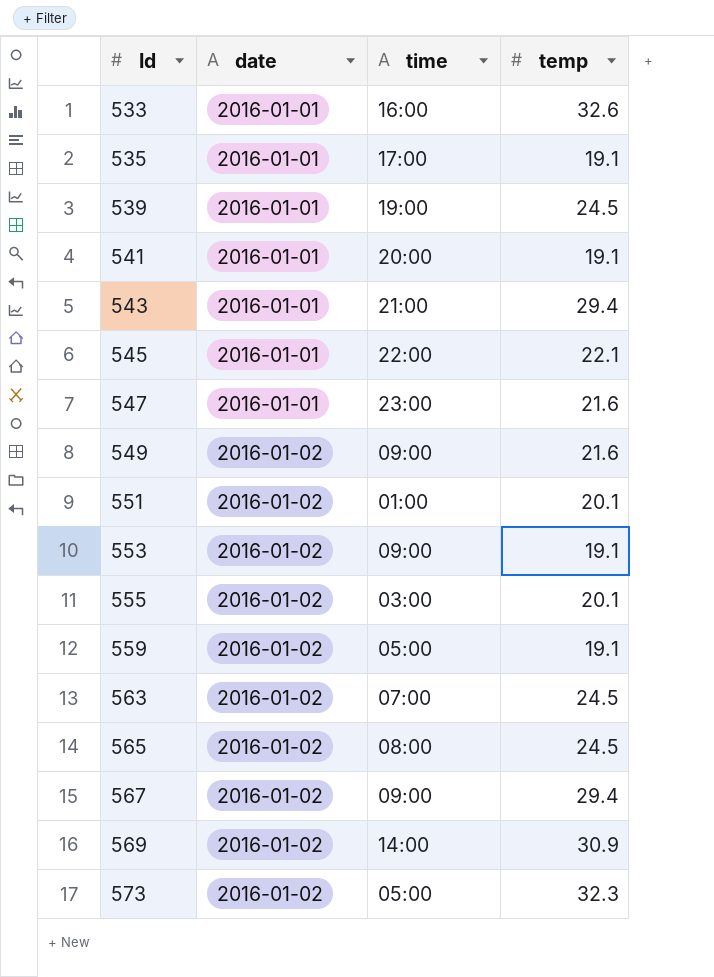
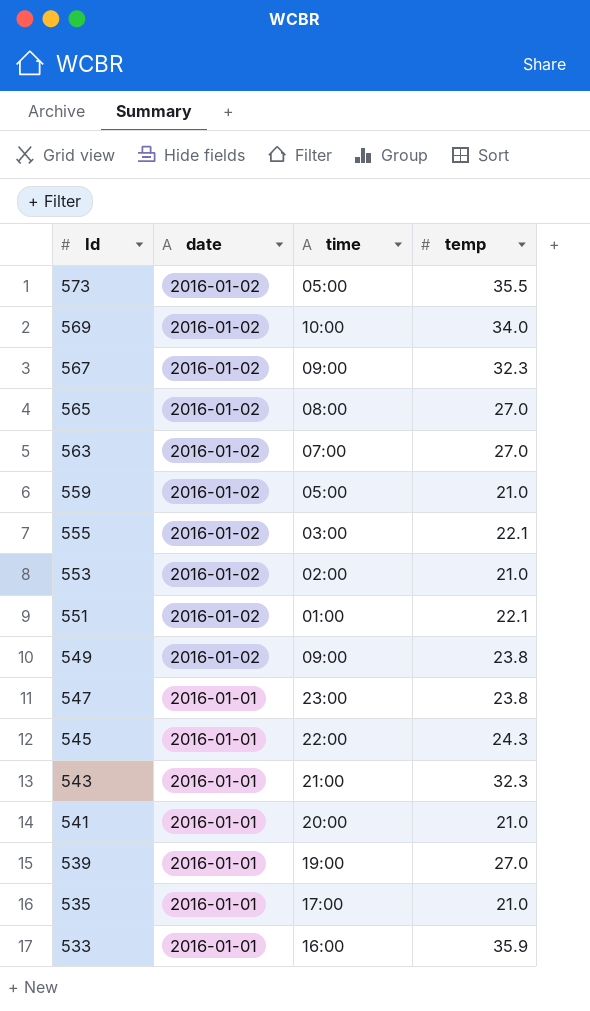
row order: Id ascending -> Id descending
573 | temp: 32.3 -> 35.5
569 | time: 14:00 -> 10:00
569 | temp: 30.9 -> 34.0
567 | temp: 29.4 -> 32.3
565 | temp: 24.5 -> 27.0
563 | temp: 24.5 -> 27.0
559 | temp: 19.1 -> 21.0
555 | temp: 20.1 -> 22.1
553 | time: 09:00 -> 02:00
553 | temp: 19.1 -> 21.0
551 | temp: 20.1 -> 22.1
549 | temp: 21.6 -> 23.8
547 | temp: 21.6 -> 23.8
545 | temp: 22.1 -> 24.3
543 | temp: 29.4 -> 32.3
541 | temp: 19.1 -> 21.0
539 | temp: 24.5 -> 27.0
535 | temp: 19.1 -> 21.0
533 | temp: 32.6 -> 35.9

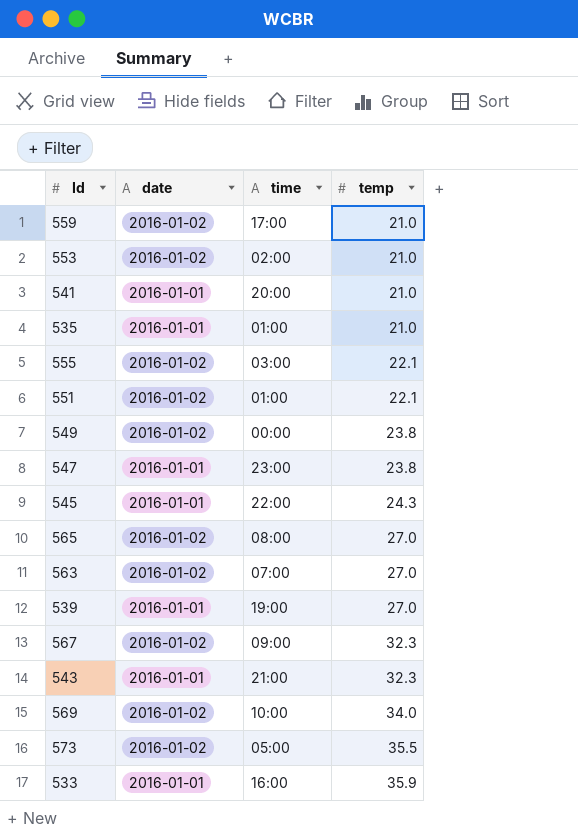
row order: Id descending -> temp ascending
559 | time: 05:00 -> 17:00
535 | time: 17:00 -> 01:00
549 | time: 09:00 -> 00:00

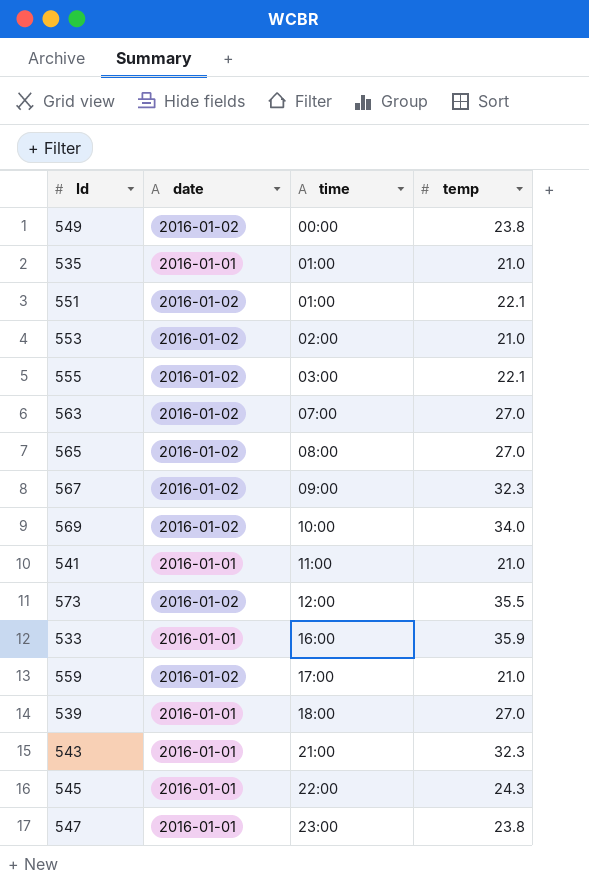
row order: temp ascending -> time ascending
541 | time: 20:00 -> 11:00
573 | time: 05:00 -> 12:00
539 | time: 19:00 -> 18:00

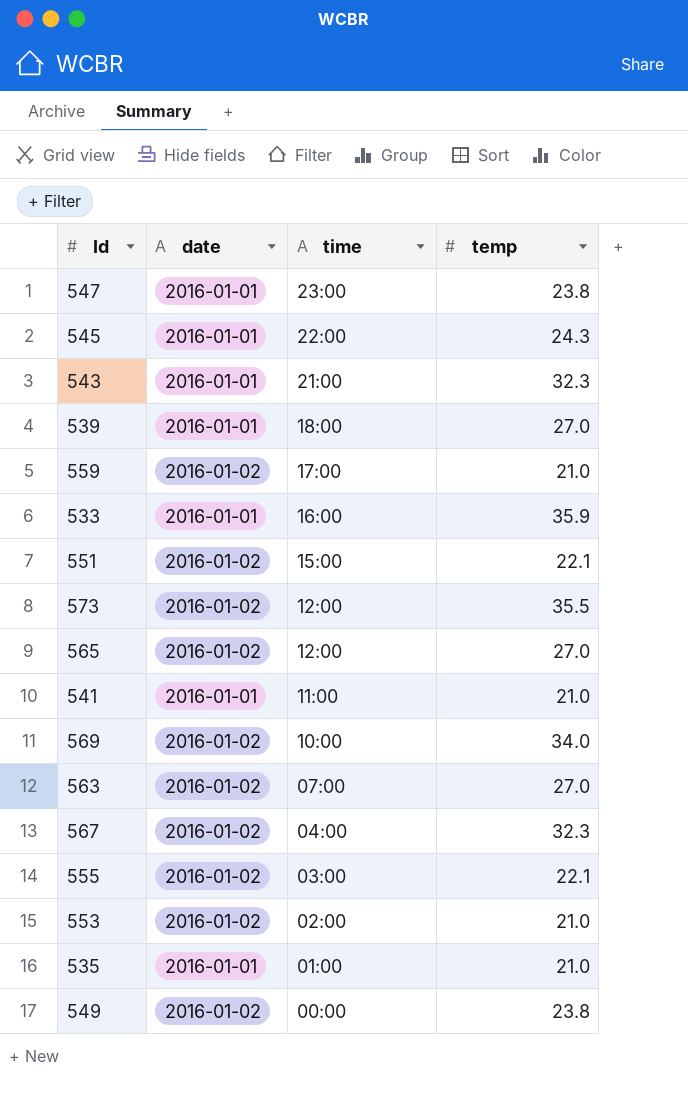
row order: time ascending -> time descending
551 | time: 01:00 -> 15:00
565 | time: 08:00 -> 12:00
567 | time: 09:00 -> 04:00

